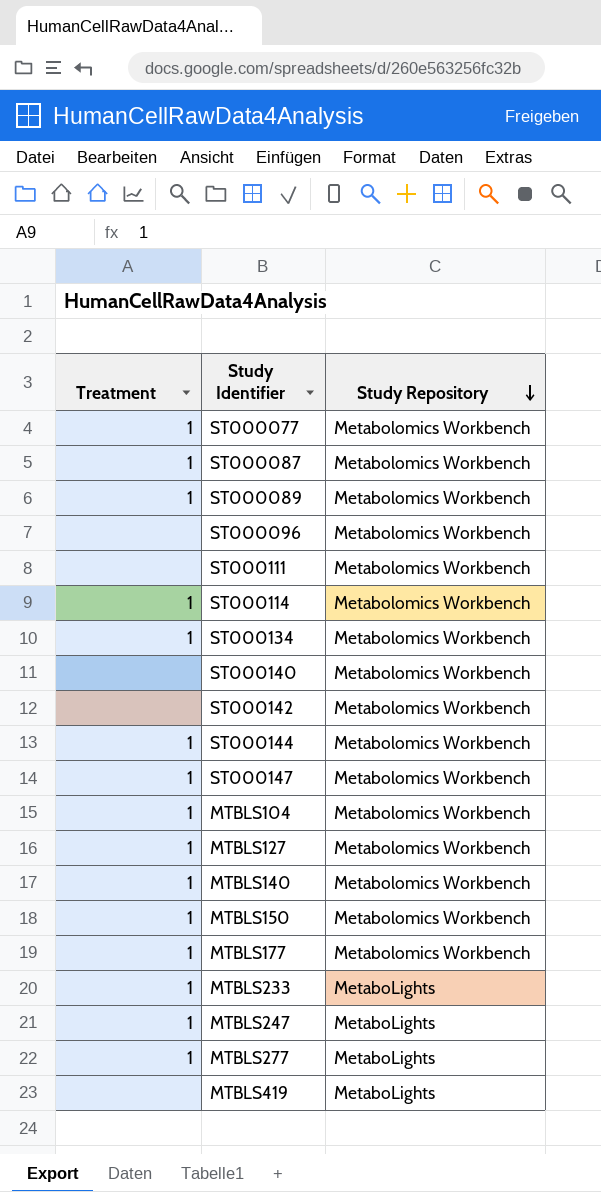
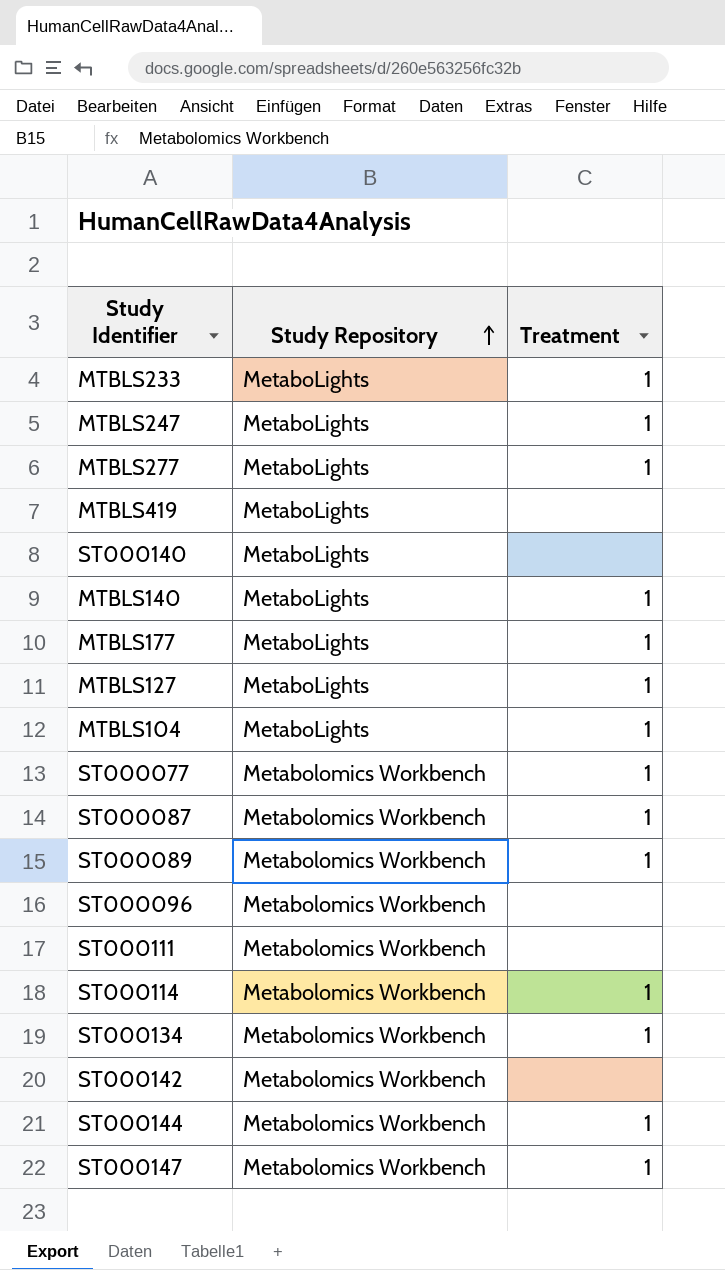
row order: Study Repository descending -> Study Repository ascending
column Treatment | position: 1 -> 3
row MTBLS150: 1 | Metabolomics Workbench -> none
ST000140 | Study Repository: Metabolomics Workbench -> MetaboLights
MTBLS140 | Study Repository: Metabolomics Workbench -> MetaboLights
MTBLS177 | Study Repository: Metabolomics Workbench -> MetaboLights
MTBLS127 | Study Repository: Metabolomics Workbench -> MetaboLights
MTBLS104 | Study Repository: Metabolomics Workbench -> MetaboLights

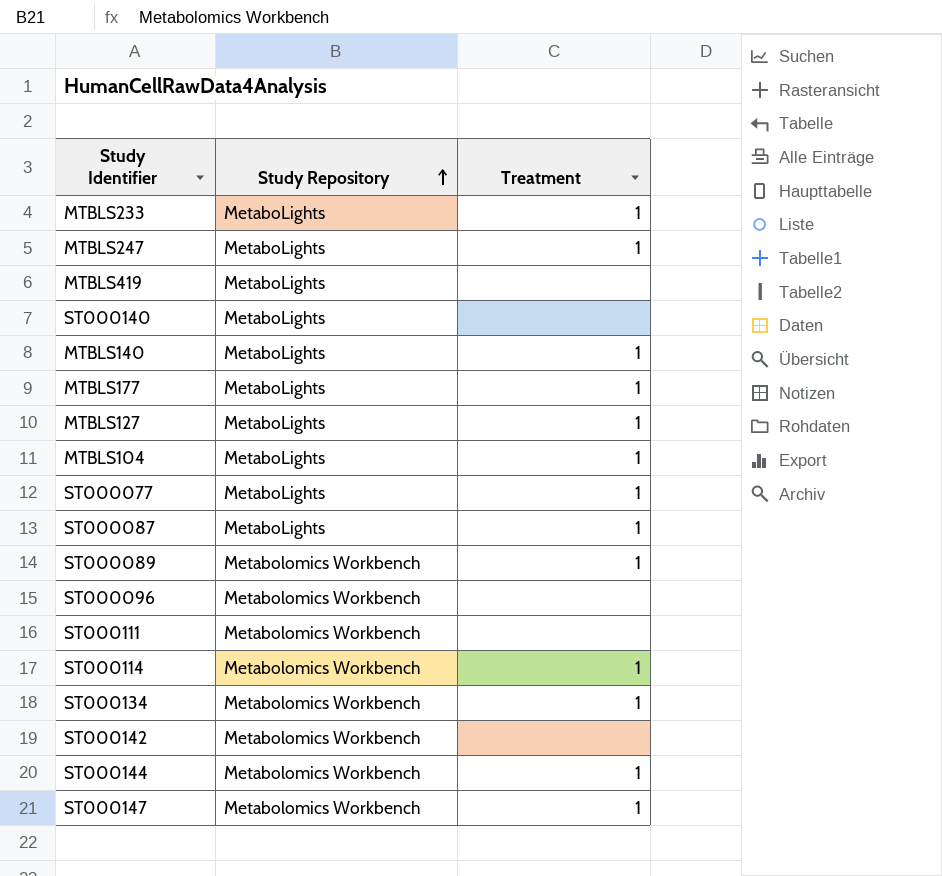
row MTBLS277: MetaboLights | 1 -> none
ST000077 | Study Repository: Metabolomics Workbench -> MetaboLights
ST000087 | Study Repository: Metabolomics Workbench -> MetaboLights

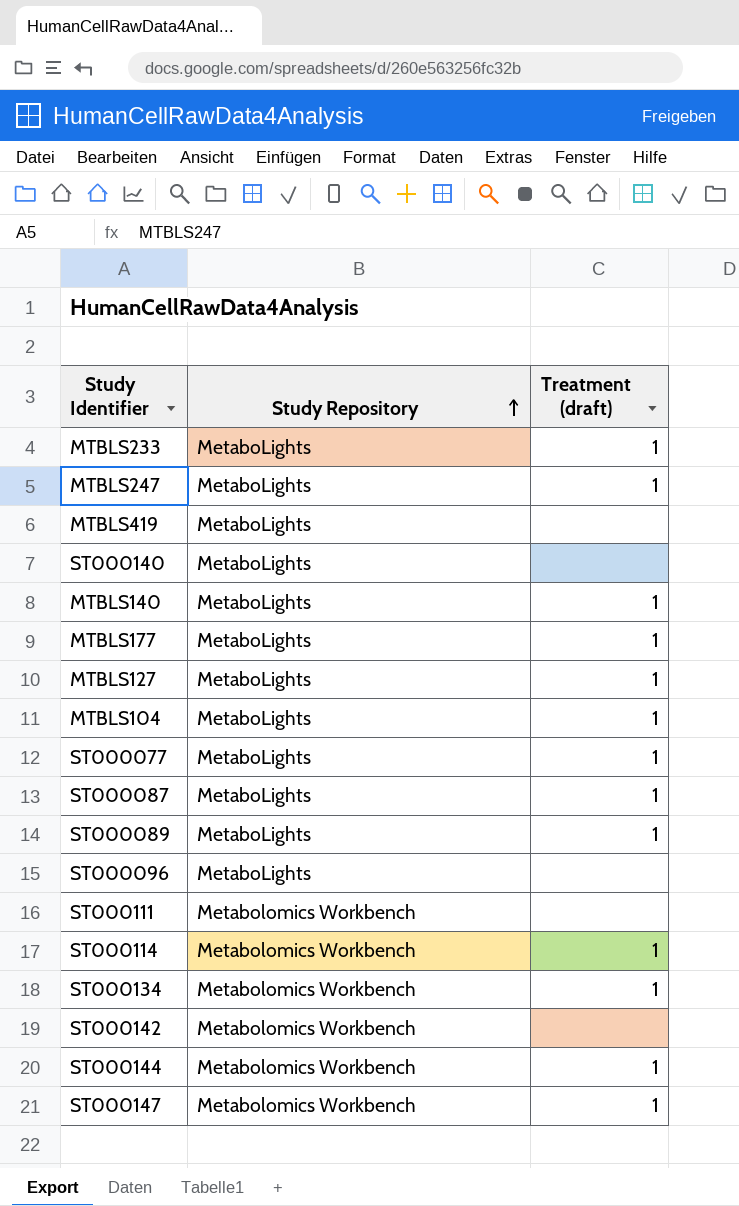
column name: Treatment -> Treatment (draft)
ST000089 | Study Repository: Metabolomics Workbench -> MetaboLights
ST000096 | Study Repository: Metabolomics Workbench -> MetaboLights

